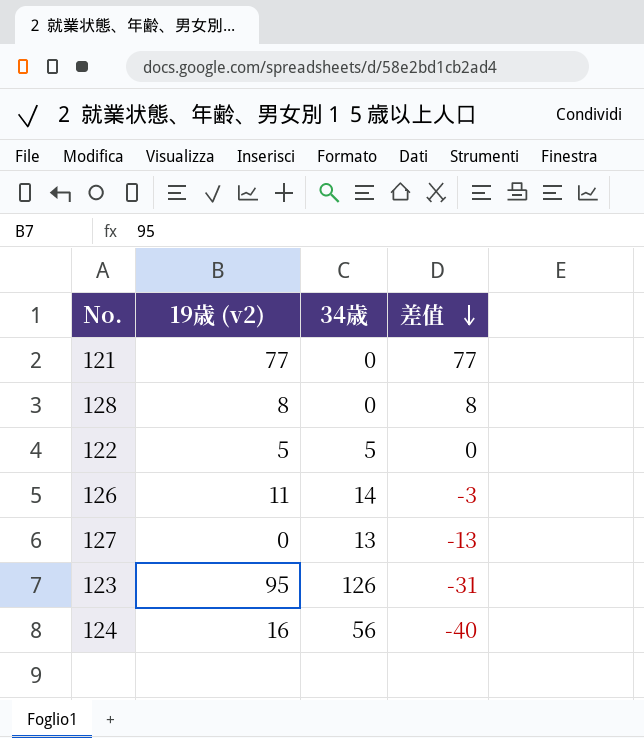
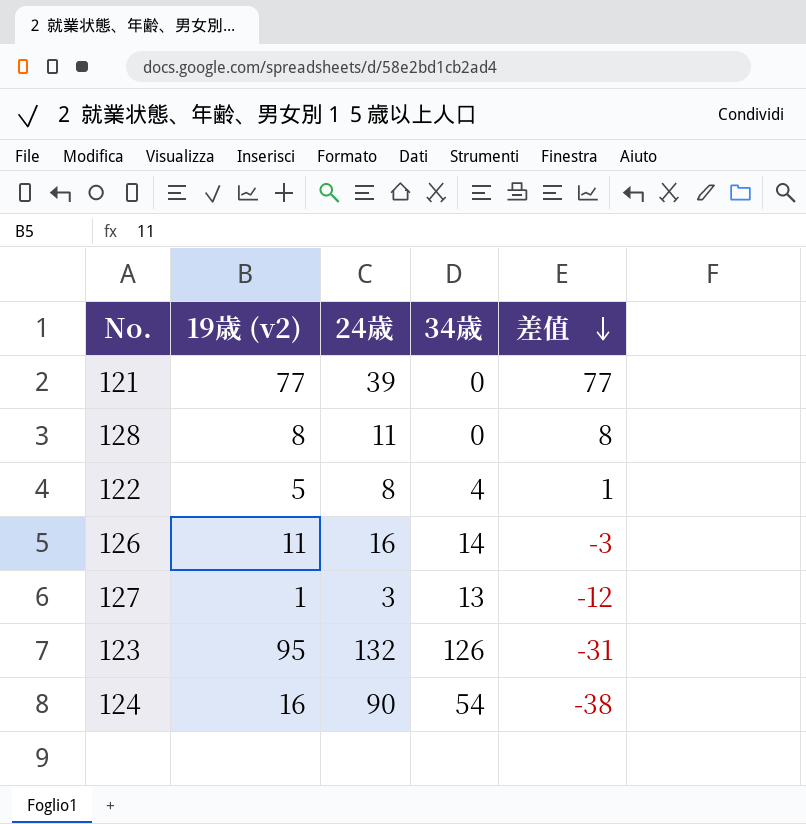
column 24歳 | position: none -> 3
122 | 34歳: 5 -> 4
122 | 差值: 0 -> 1
127 | 19歳 (v2): 0 -> 1
127 | 差值: -13 -> -12
124 | 34歳: 56 -> 54
124 | 差值: -40 -> -38

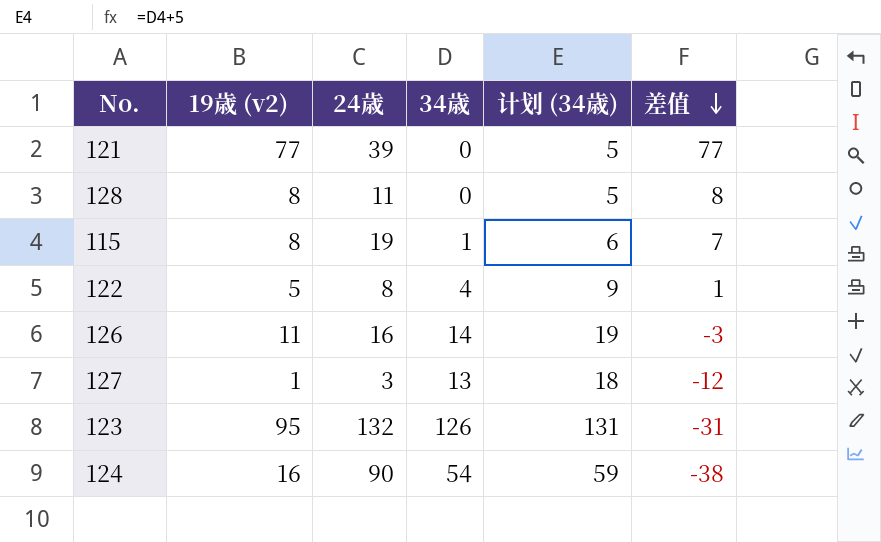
column 计划 (34歳) | formula: none -> [34歳] + 5
row 115: none -> 8 | 19 | 1 | 6 | 7

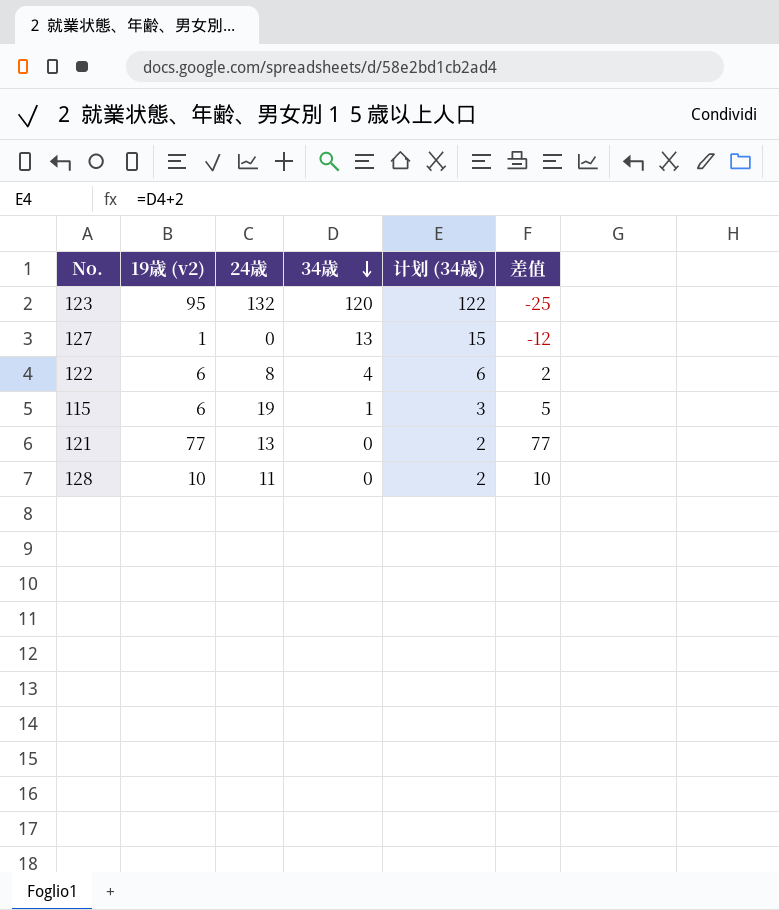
row order: 差值 descending -> 34歳 descending
column 计划 (34歳) | formula: [34歳] + 5 -> [34歳] + 2
row 126: 11 | 16 | 14 | 19 | -3 -> none
row 124: 16 | 90 | 54 | 59 | -38 -> none
123 | 34歳: 126 -> 120
123 | 差值: -31 -> -25
127 | 24歳: 3 -> 0
122 | 19歳 (v2): 5 -> 6
122 | 差值: 1 -> 2
115 | 19歳 (v2): 8 -> 6
115 | 差值: 7 -> 5
121 | 24歳: 39 -> 13
128 | 19歳 (v2): 8 -> 10
128 | 差值: 8 -> 10

